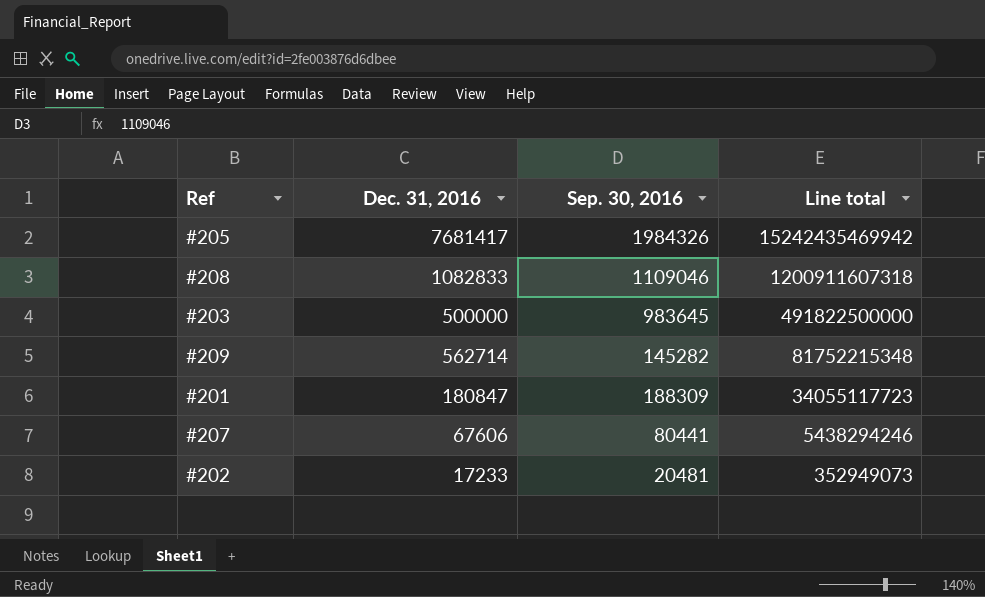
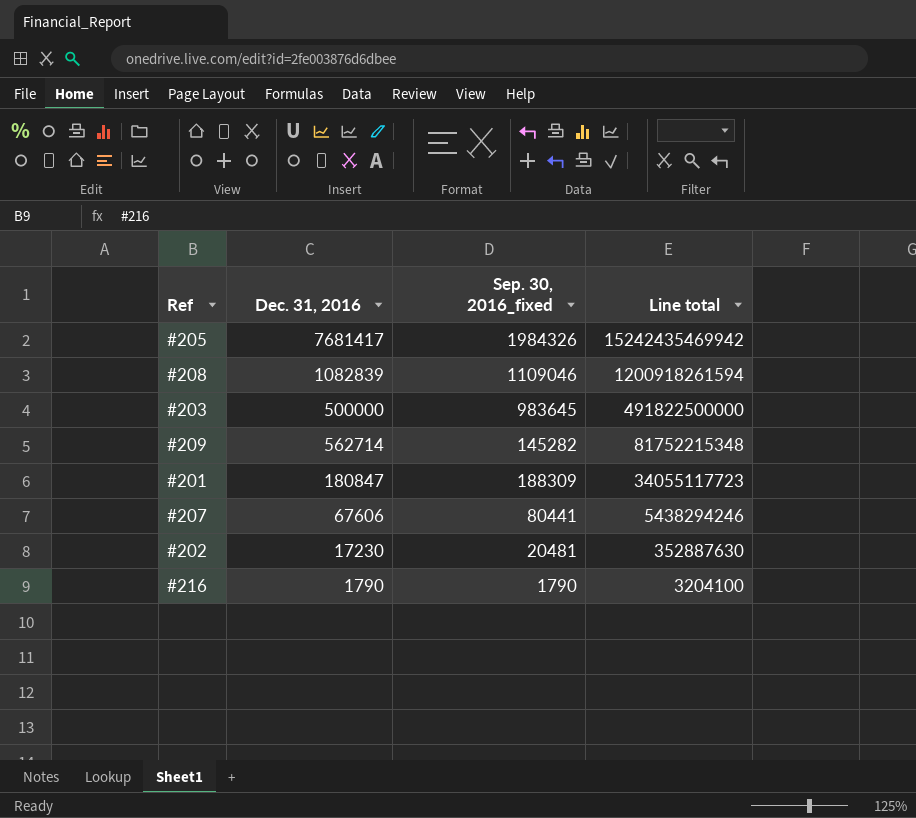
column name: Sep. 30, 2016 -> Sep. 30, 2016_fixed
#208 | Dec. 31, 2016: 1082833 -> 1082839
#208 | Line total: 1200911607318 -> 1200918261594
#202 | Dec. 31, 2016: 17233 -> 17230
#202 | Line total: 352949073 -> 352887630
row #216: none -> 1790 | 1790 | 3204100

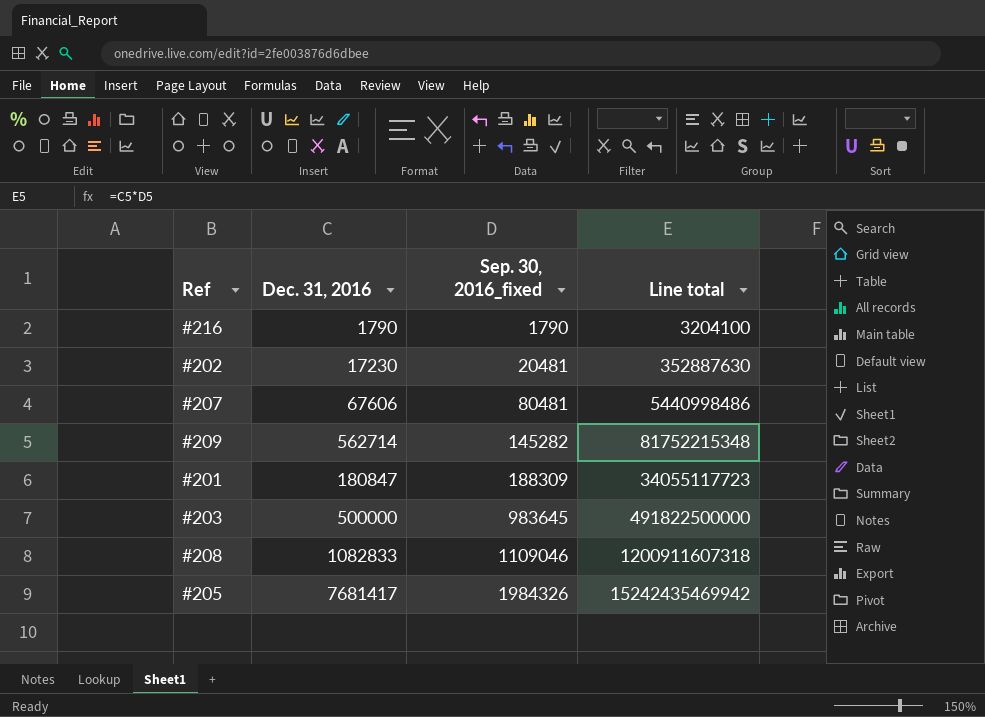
row order: Line total descending -> Sep. 30, 2016_fixed ascending
#207 | Sep. 30, 2016_fixed: 80441 -> 80481
#207 | Line total: 5438294246 -> 5440998486
#208 | Dec. 31, 2016: 1082839 -> 1082833
#208 | Line total: 1200918261594 -> 1200911607318

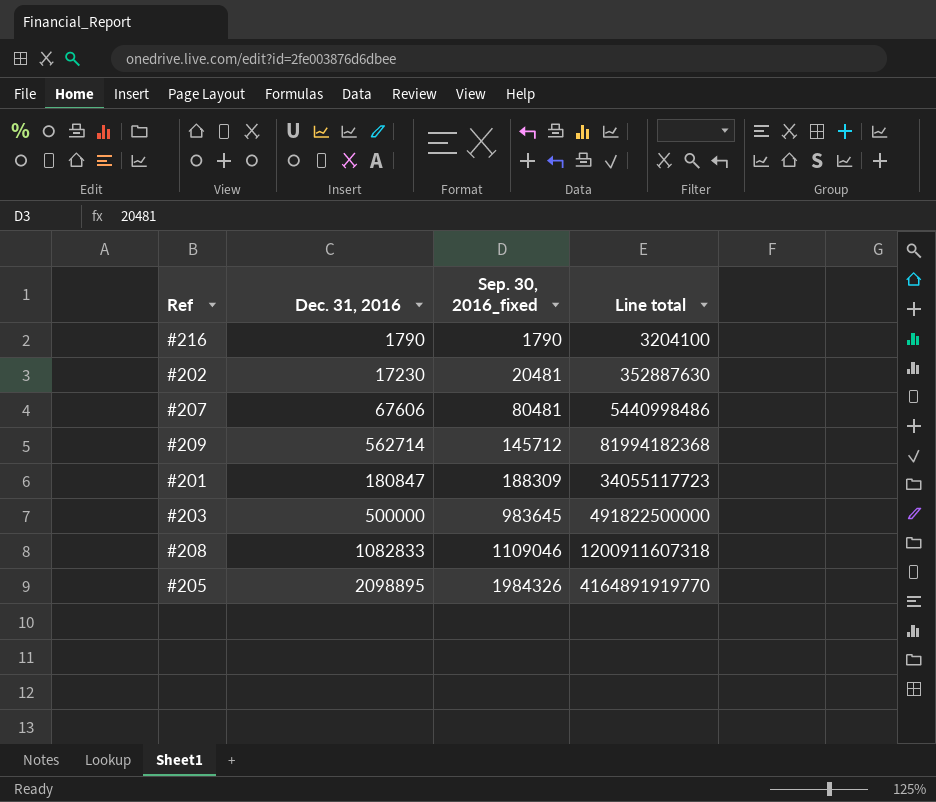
#209 | Sep. 30, 2016_fixed: 145282 -> 145712
#209 | Line total: 81752215348 -> 81994182368
#205 | Dec. 31, 2016: 7681417 -> 2098895
#205 | Line total: 15242435469942 -> 4164891919770

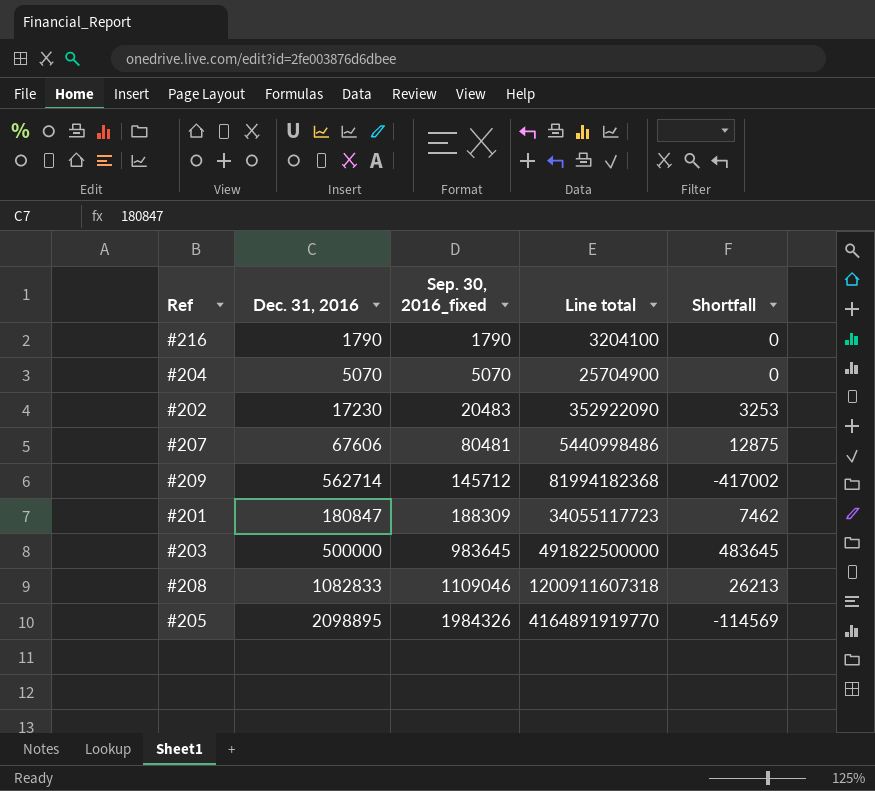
column Shortfall | formula: none -> [Sep. 30, 2016_fixed] - [Dec. 31, 2016]
row #204: none -> 5070 | 5070 | 25704900 | 0
#202 | Sep. 30, 2016_fixed: 20481 -> 20483
#202 | Line total: 352887630 -> 352922090

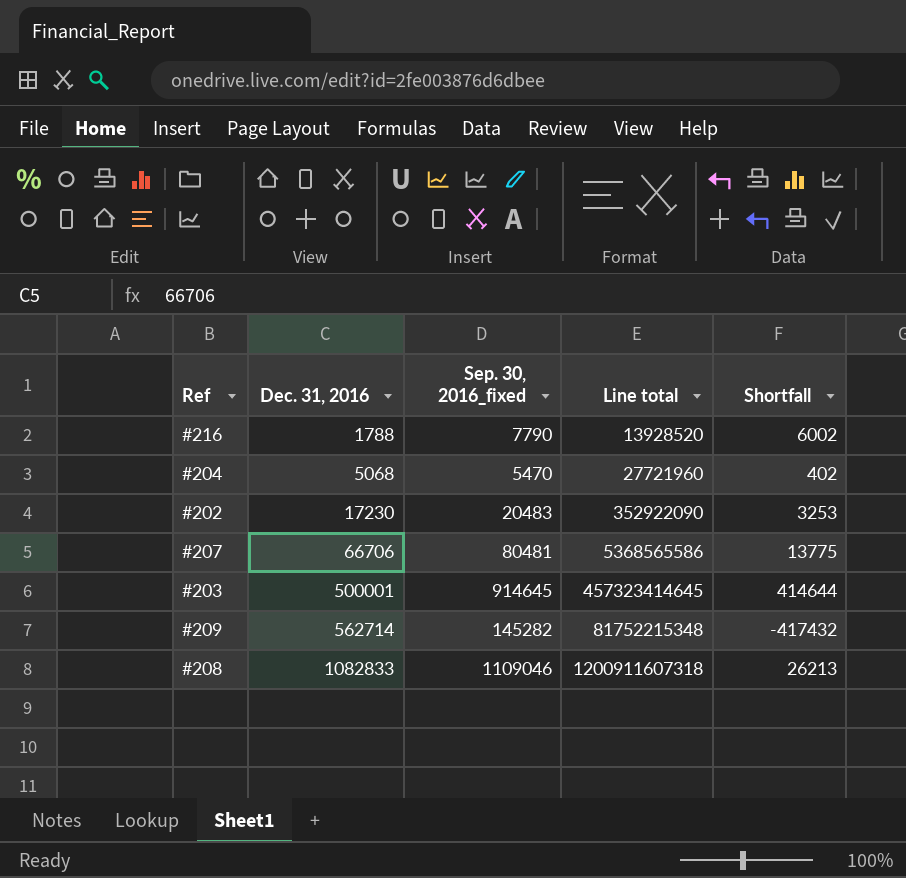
row order: Sep. 30, 2016_fixed ascending -> Dec. 31, 2016 ascending
row #201: 180847 | 188309 | 34055117723 | 7462 -> none
row #205: 2098895 | 1984326 | 4164891919770 | -114569 -> none
#216 | Dec. 31, 2016: 1790 -> 1788
#216 | Sep. 30, 2016_fixed: 1790 -> 7790
#216 | Line total: 3204100 -> 13928520
#216 | Shortfall: 0 -> 6002
#204 | Dec. 31, 2016: 5070 -> 5068
#204 | Sep. 30, 2016_fixed: 5070 -> 5470
#204 | Line total: 25704900 -> 27721960
#204 | Shortfall: 0 -> 402
#207 | Dec. 31, 2016: 67606 -> 66706
#207 | Line total: 5440998486 -> 5368565586
#207 | Shortfall: 12875 -> 13775
#203 | Dec. 31, 2016: 500000 -> 500001
#203 | Sep. 30, 2016_fixed: 983645 -> 914645
#203 | Line total: 491822500000 -> 457323414645
#203 | Shortfall: 483645 -> 414644
#209 | Sep. 30, 2016_fixed: 145712 -> 145282
#209 | Line total: 81994182368 -> 81752215348
#209 | Shortfall: -417002 -> -417432

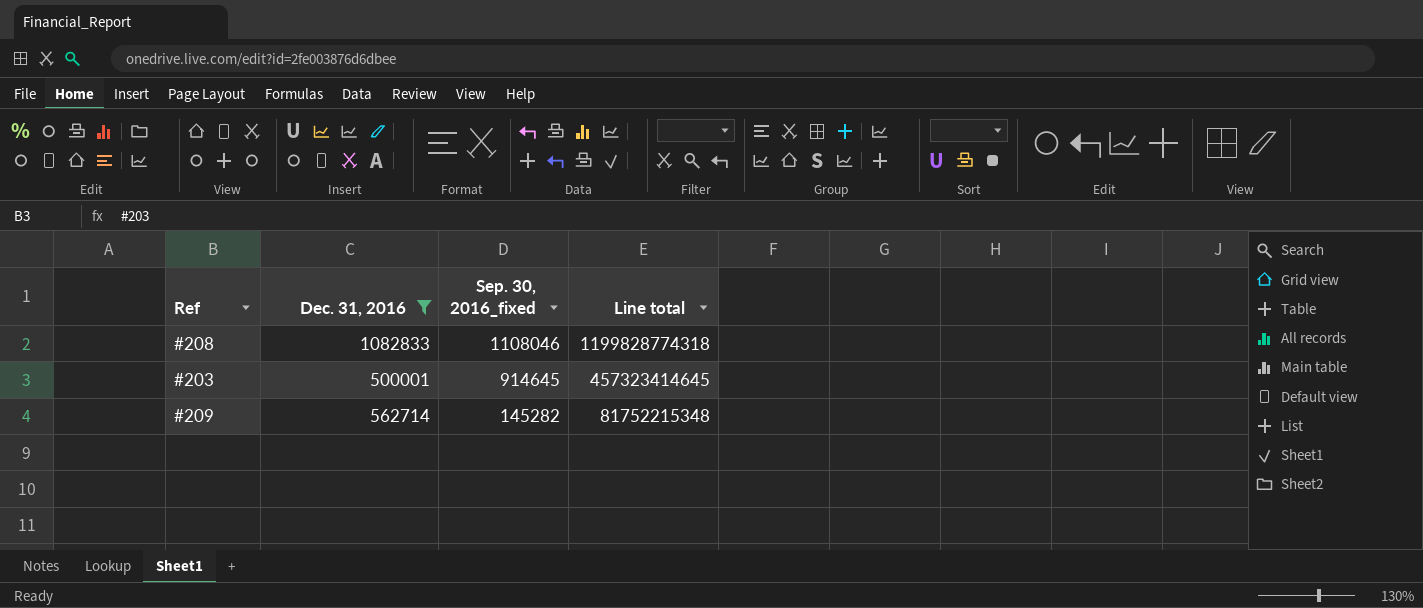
filter: none -> Dec. 31, 2016 >= 500001
row order: Dec. 31, 2016 ascending -> Sep. 30, 2016_fixed descending
column Shortfall | formula: [Sep. 30, 2016_fixed] - [Dec. 31, 2016] -> none
#208 | Sep. 30, 2016_fixed: 1109046 -> 1108046
#208 | Line total: 1200911607318 -> 1199828774318

